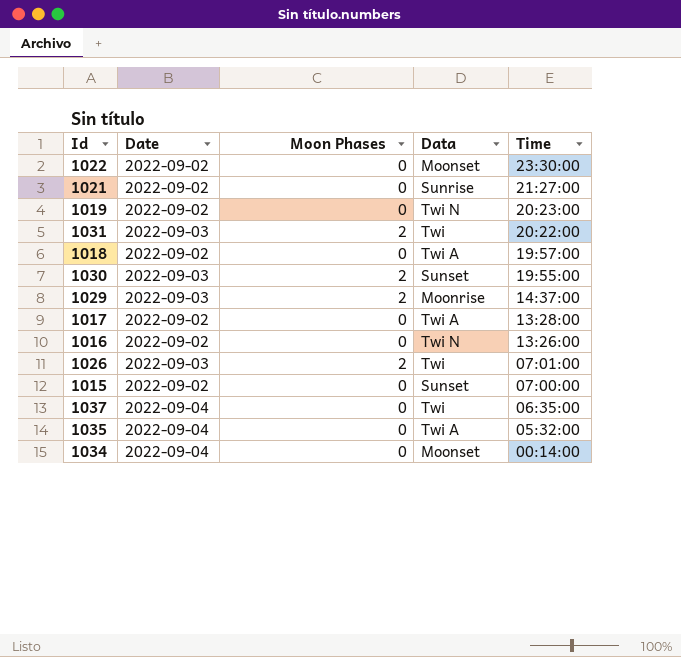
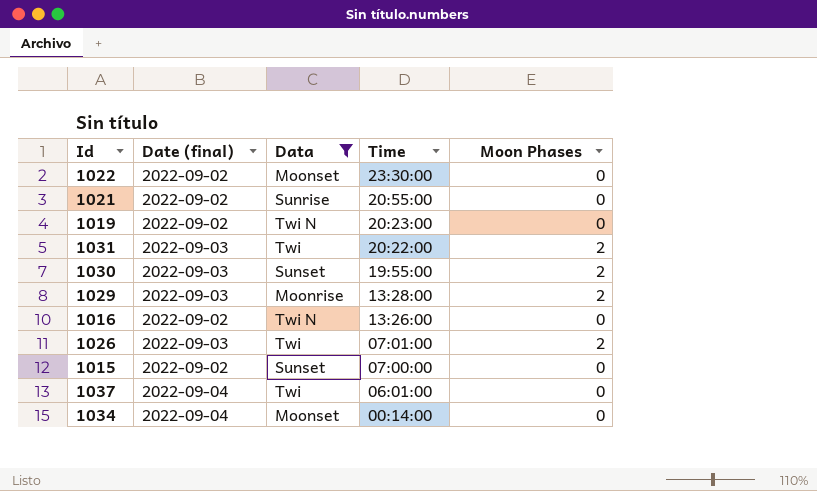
filter: none -> Data != Twi A
column name: Date -> Date (final)
column Moon Phases | position: 3 -> 5
1021 | Time: 21:27:00 -> 20:55:00
1029 | Time: 14:37:00 -> 13:28:00
1037 | Time: 06:35:00 -> 06:01:00

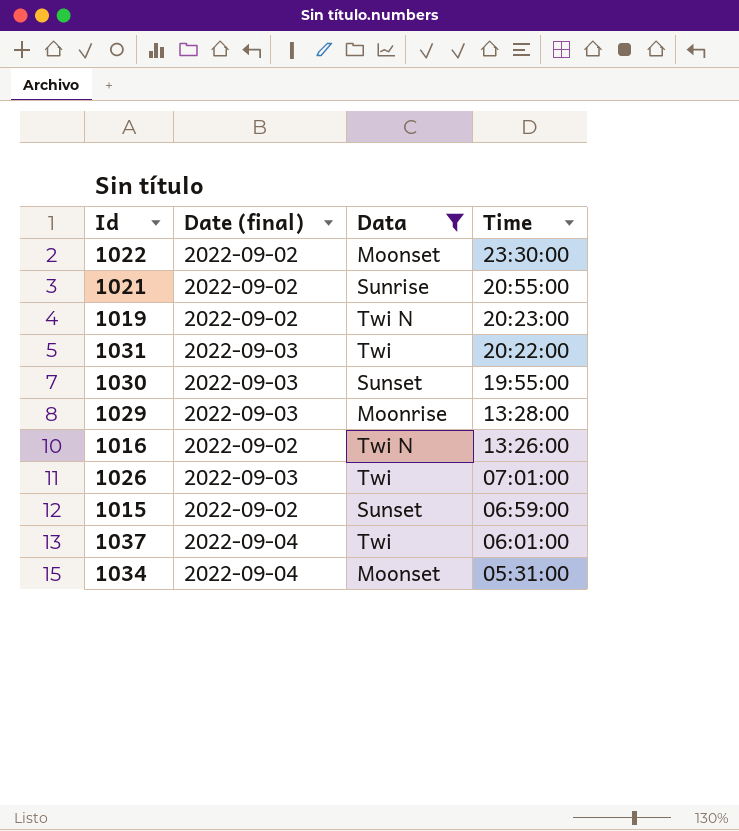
column Moon Phases | position: 5 -> none
1015 | Time: 07:00:00 -> 06:59:00
1034 | Time: 00:14:00 -> 05:31:00

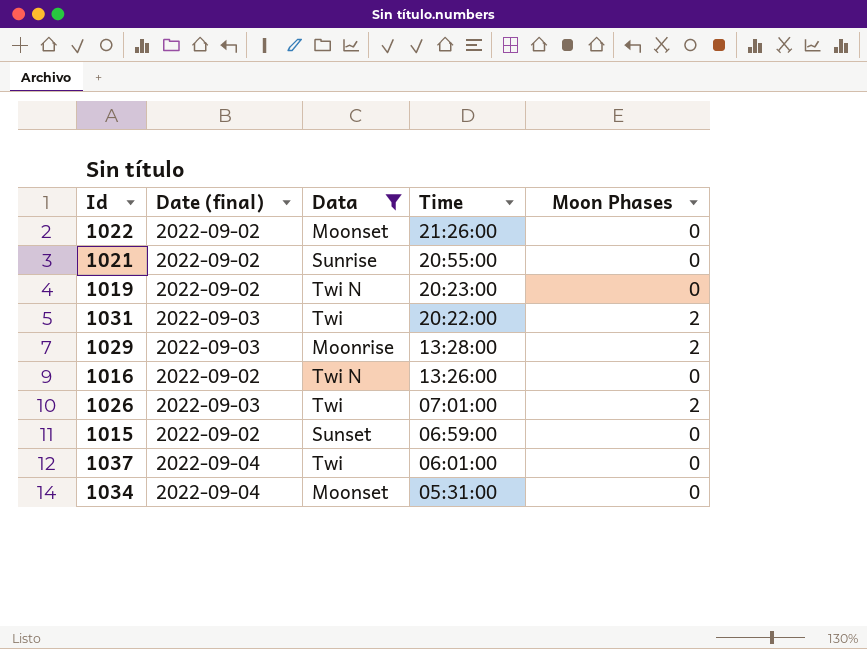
column Moon Phases | position: none -> 5
row 1030: 2022-09-03 | Sunset | 19:55:00 -> none
1022 | Time: 23:30:00 -> 21:26:00

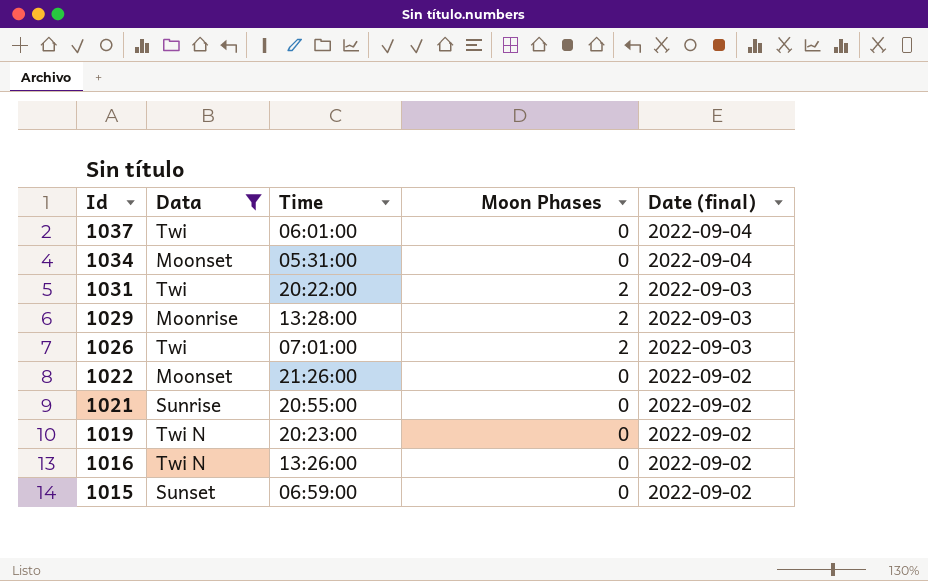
row order: Time descending -> Id descending
column Date (final) | position: 2 -> 5

